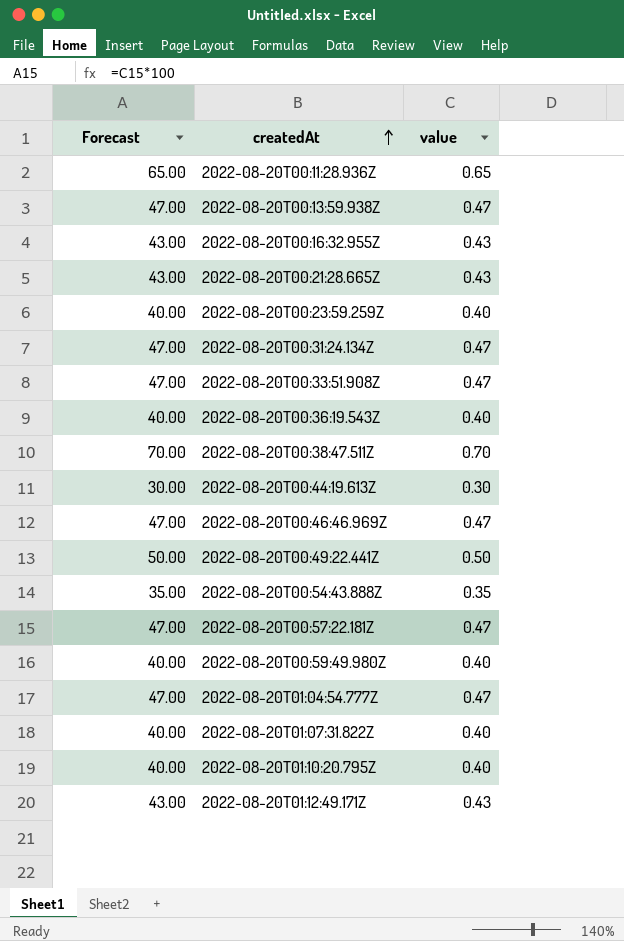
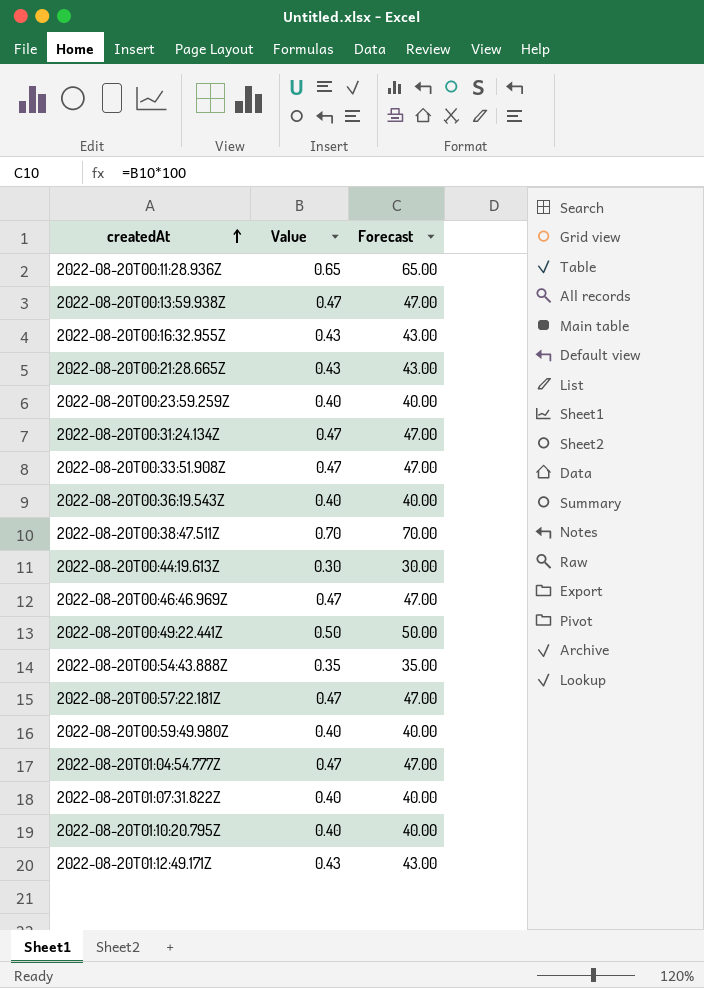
column name: value -> Value
column Forecast | position: 1 -> 3

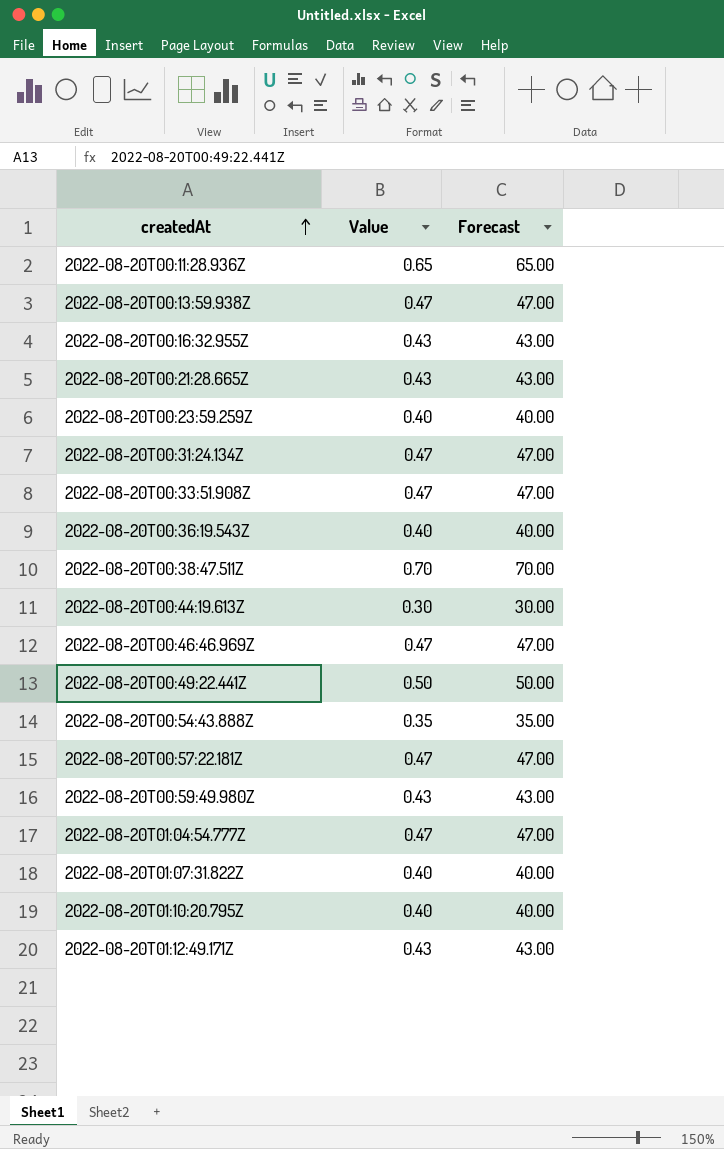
2022-08-20T00:59:49.980Z | Value: 0.40 -> 0.43
2022-08-20T00:59:49.980Z | Forecast: 40.00 -> 43.00

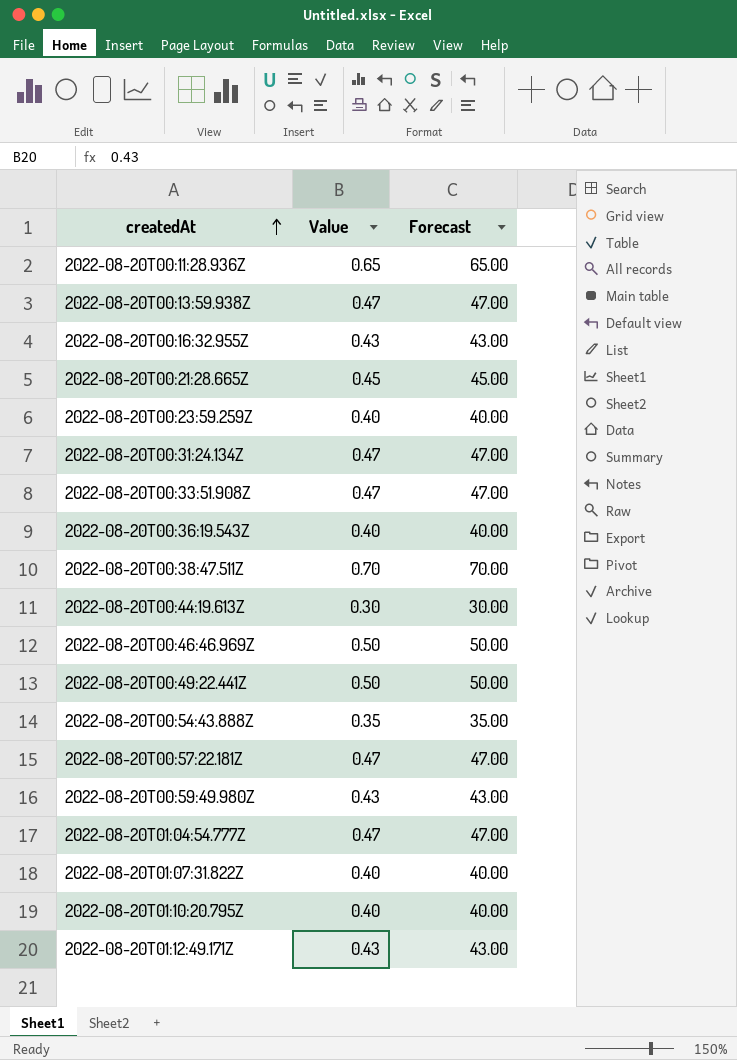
2022-08-20T00:21:28.665Z | Value: 0.43 -> 0.45
2022-08-20T00:21:28.665Z | Forecast: 43.00 -> 45.00
2022-08-20T00:46:46.969Z | Value: 0.47 -> 0.50
2022-08-20T00:46:46.969Z | Forecast: 47.00 -> 50.00

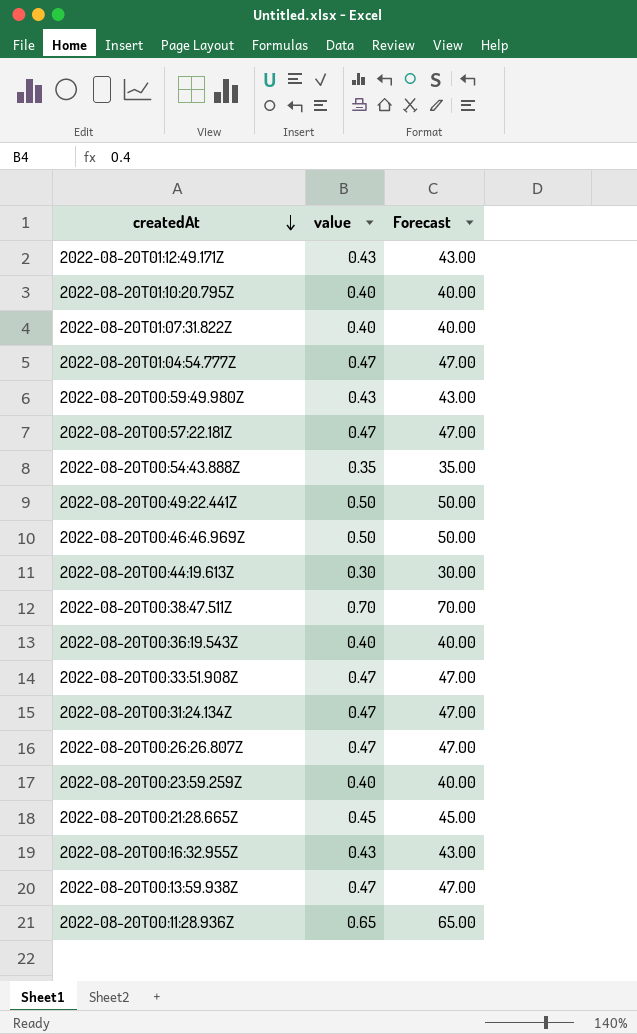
row order: createdAt ascending -> createdAt descending
column name: Value -> value
row 2022-08-20T00:26:26.807Z: none -> 0.47 | 47.00

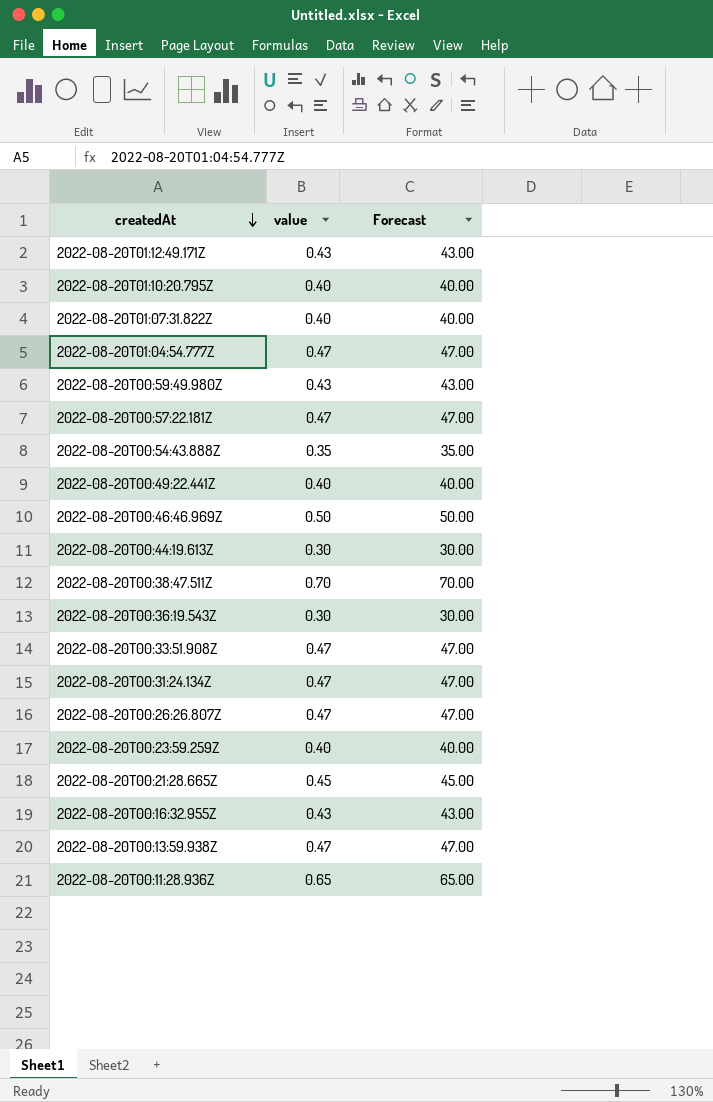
2022-08-20T00:49:22.441Z | value: 0.50 -> 0.40
2022-08-20T00:49:22.441Z | Forecast: 50.00 -> 40.00
2022-08-20T00:36:19.543Z | value: 0.40 -> 0.30
2022-08-20T00:36:19.543Z | Forecast: 40.00 -> 30.00

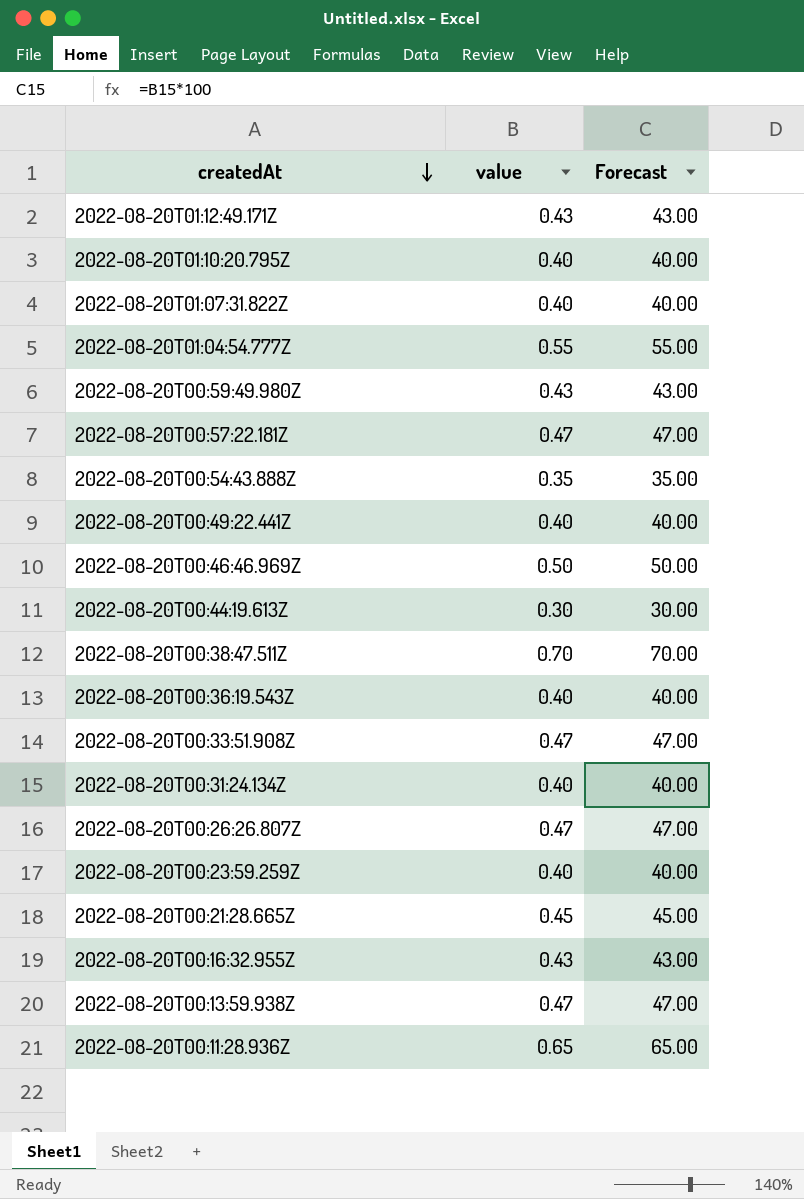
2022-08-20T01:04:54.777Z | value: 0.47 -> 0.55
2022-08-20T01:04:54.777Z | Forecast: 47.00 -> 55.00
2022-08-20T00:36:19.543Z | value: 0.30 -> 0.40
2022-08-20T00:36:19.543Z | Forecast: 30.00 -> 40.00
2022-08-20T00:31:24.134Z | value: 0.47 -> 0.40
2022-08-20T00:31:24.134Z | Forecast: 47.00 -> 40.00

